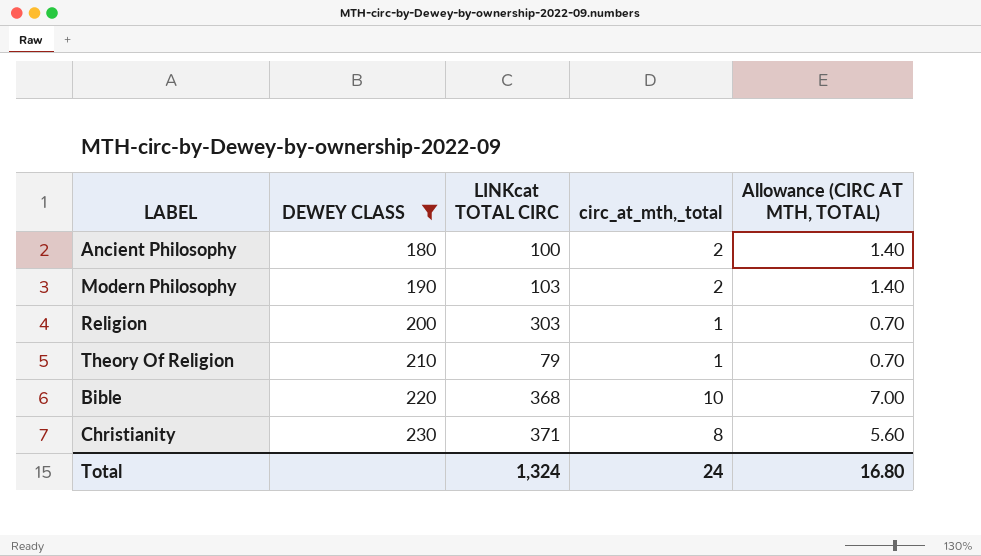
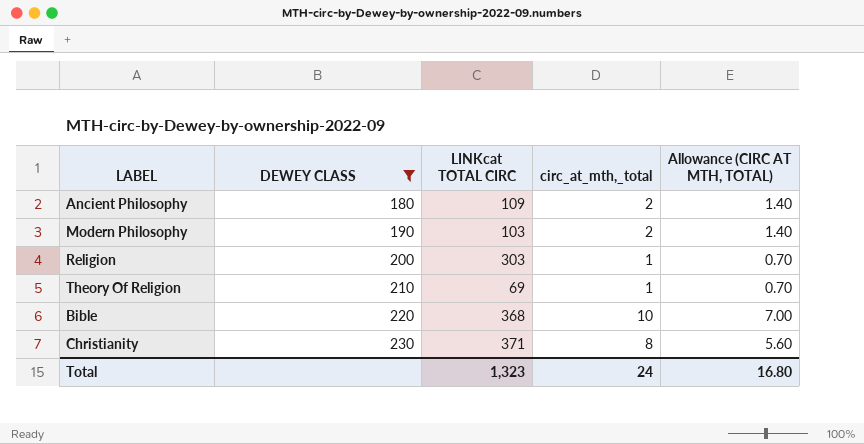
Ancient Philosophy | LINKcat TOTAL CIRC: 100 -> 109
Theory Of Religion | LINKcat TOTAL CIRC: 79 -> 69
Total | LINKcat TOTAL CIRC: 1,324 -> 1,323

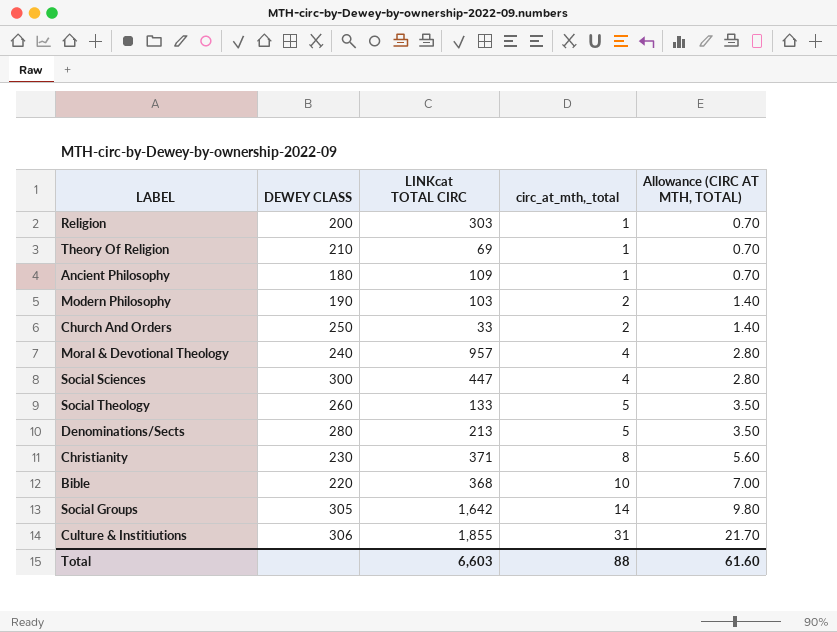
filter: DEWEY CLASS <= 230 -> none
row order: DEWEY CLASS ascending -> circ_at_mth,_total ascending
Ancient Philosophy | circ_at_mth,_total: 2 -> 1
Ancient Philosophy | Allowance (CIRC AT MTH, TOTAL): 1.40 -> 0.70
Total | LINKcat TOTAL CIRC: 1,323 -> 6,603
Total | circ_at_mth,_total: 24 -> 88
Total | Allowance (CIRC AT MTH, TOTAL): 16.80 -> 61.60

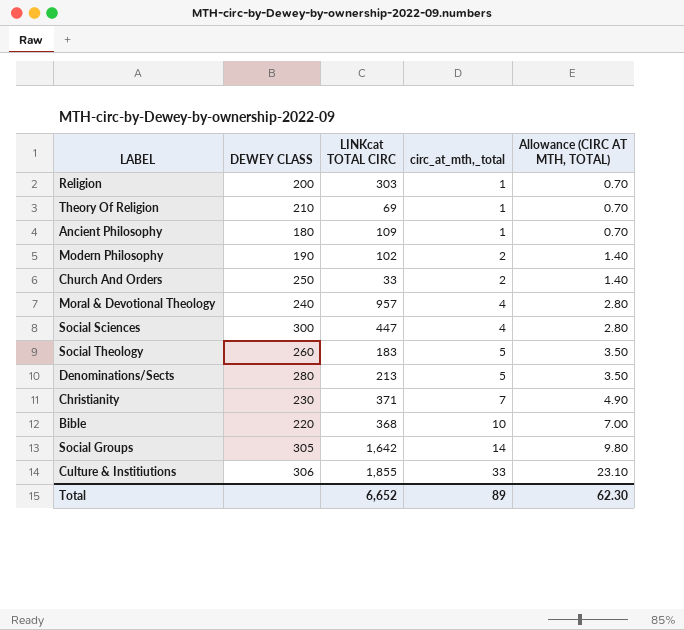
Modern Philosophy | LINKcat TOTAL CIRC: 103 -> 102
Social Theology | LINKcat TOTAL CIRC: 133 -> 183
Christianity | circ_at_mth,_total: 8 -> 7
Christianity | Allowance (CIRC AT MTH, TOTAL): 5.60 -> 4.90
Culture & Institiutions | circ_at_mth,_total: 31 -> 33
Culture & Institiutions | Allowance (CIRC AT MTH, TOTAL): 21.70 -> 23.10
Total | LINKcat TOTAL CIRC: 6,603 -> 6,652
Total | circ_at_mth,_total: 88 -> 89
Total | Allowance (CIRC AT MTH, TOTAL): 61.60 -> 62.30

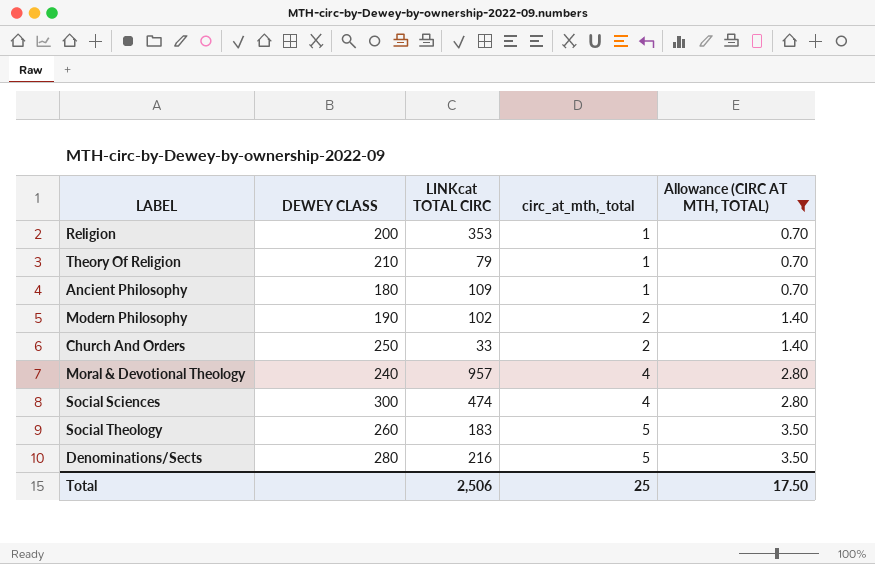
filter: none -> Allowance (CIRC AT MTH, TOTAL) <= 3.50
Religion | LINKcat TOTAL CIRC: 303 -> 353
Theory Of Religion | LINKcat TOTAL CIRC: 69 -> 79
Social Sciences | LINKcat TOTAL CIRC: 447 -> 474
Denominations/Sects | LINKcat TOTAL CIRC: 213 -> 216
Total | LINKcat TOTAL CIRC: 6,652 -> 2,506
Total | circ_at_mth,_total: 89 -> 25
Total | Allowance (CIRC AT MTH, TOTAL): 62.30 -> 17.50

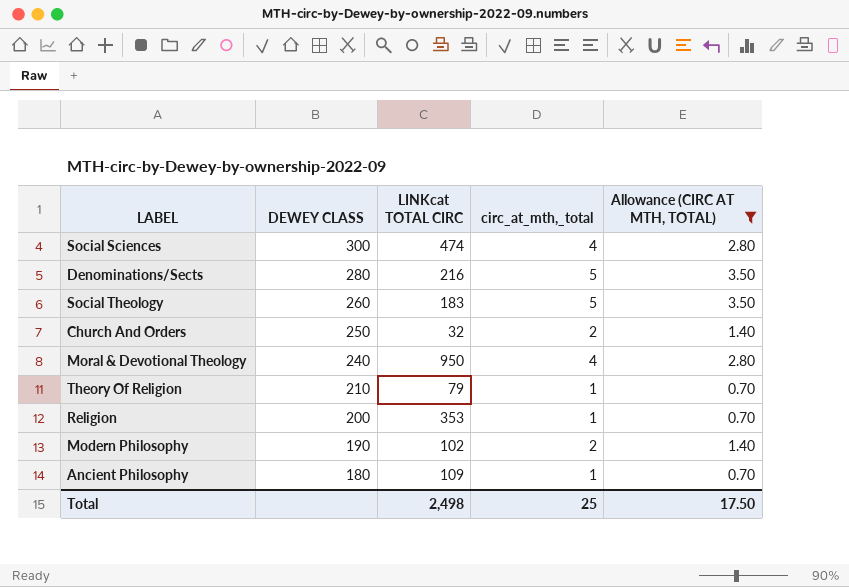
row order: circ_at_mth,_total ascending -> DEWEY CLASS descending
Church And Orders | LINKcat TOTAL CIRC: 33 -> 32
Moral & Devotional Theology | LINKcat TOTAL CIRC: 957 -> 950
Total | LINKcat TOTAL CIRC: 2,506 -> 2,498

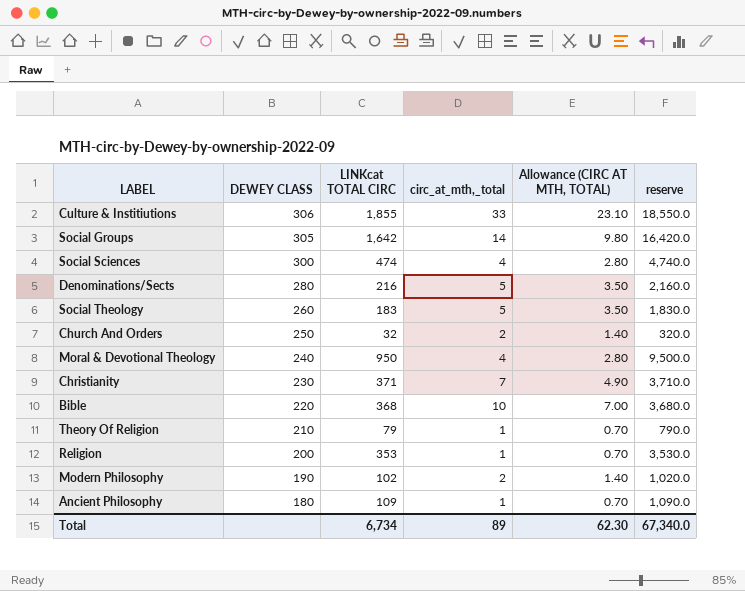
filter: Allowance (CIRC AT MTH, TOTAL) <= 3.50 -> none
column reserve | formula: none -> [LINKcat TOTAL CIRC] * 10
Total | LINKcat TOTAL CIRC: 2,498 -> 6,734
Total | circ_at_mth,_total: 25 -> 89
Total | Allowance (CIRC AT MTH, TOTAL): 17.50 -> 62.30

